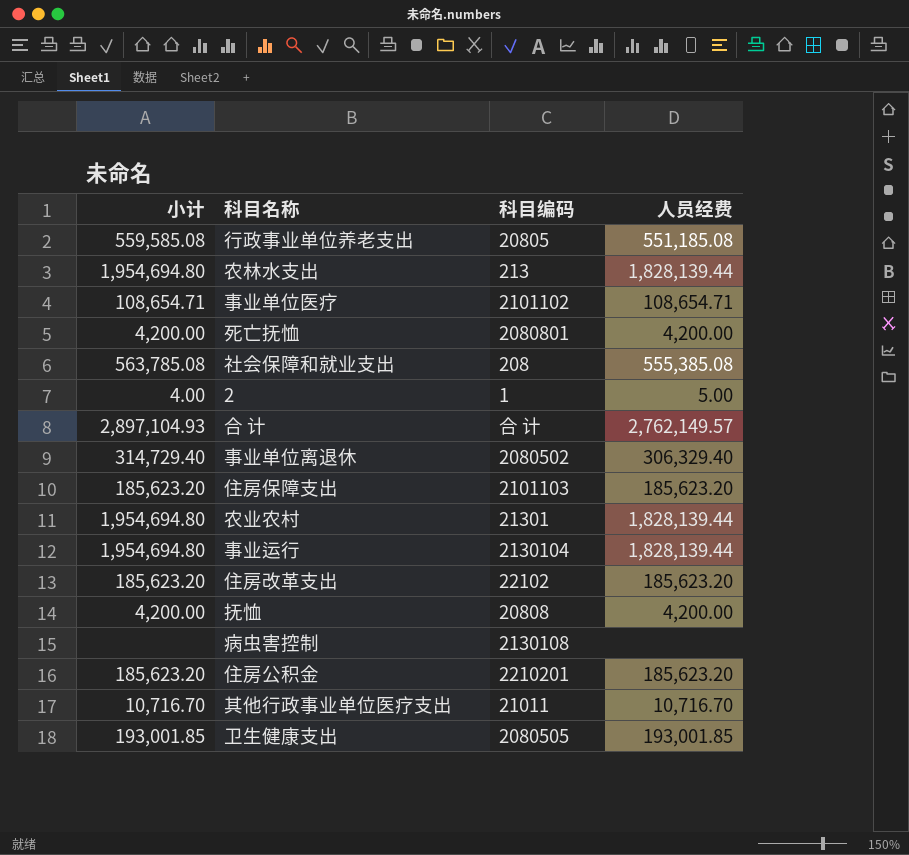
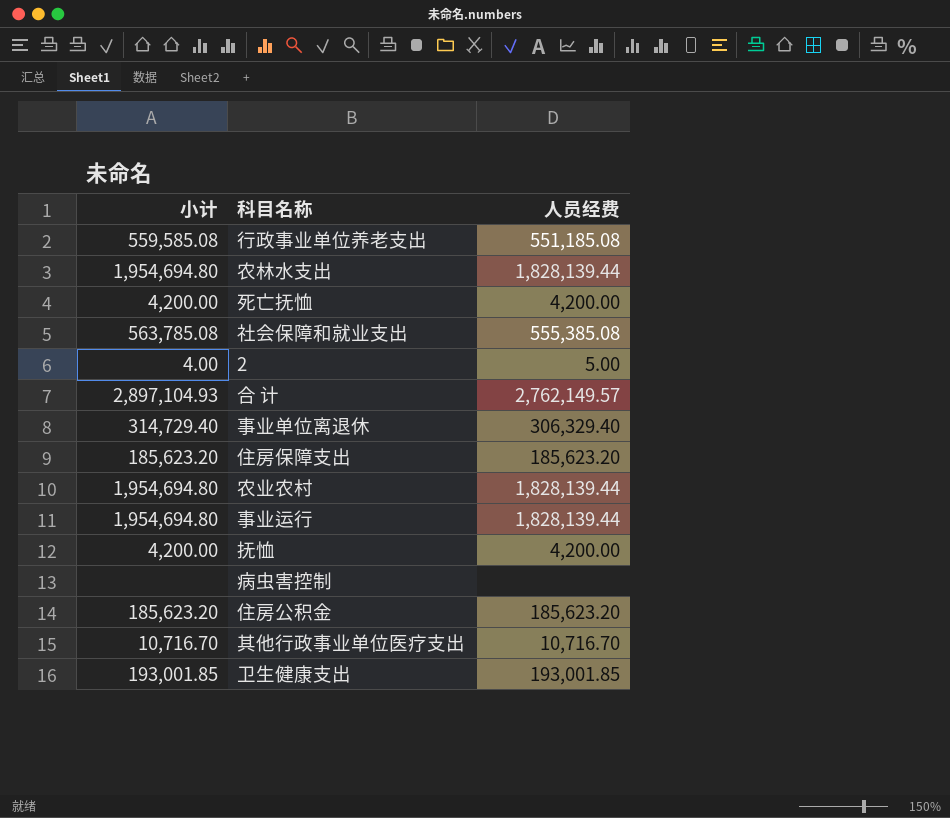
column 科目编码 | position: 3 -> none
row 事业单位医疗: 108,654.71 | 2101102 | 108,654.71 -> none
row 住房改革支出: 185,623.20 | 22102 | 185,623.20 -> none

